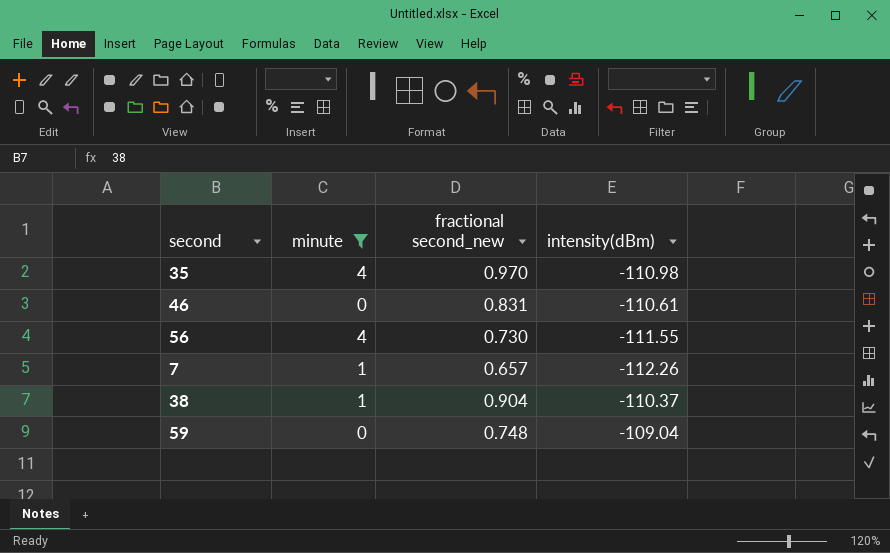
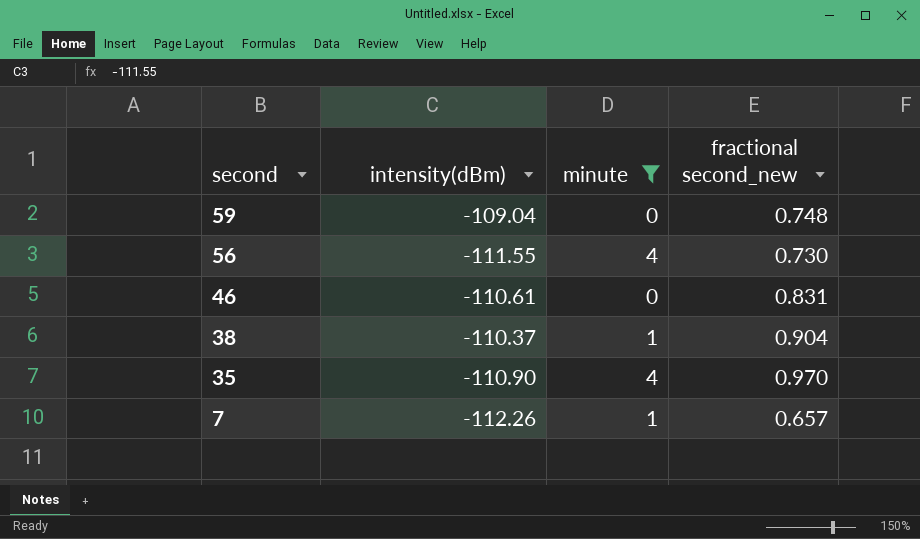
row order: none -> second descending
column intensity(dBm) | position: 4 -> 2
35 | intensity(dBm): -110.98 -> -110.90

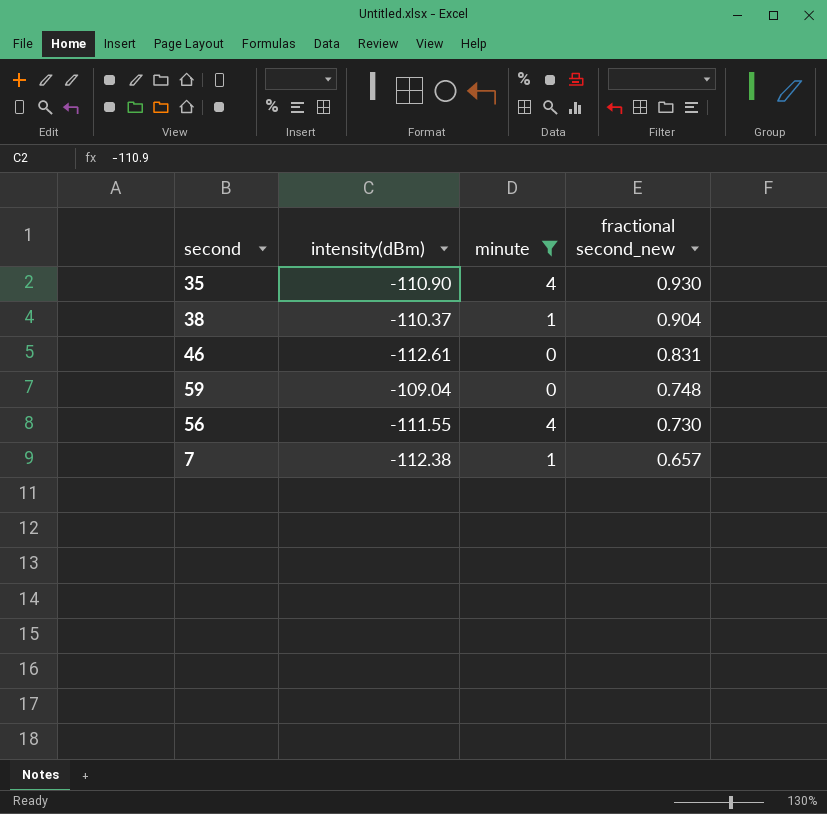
row order: second descending -> fractional second_new descending
35 | fractional second_new: 0.970 -> 0.930
46 | intensity(dBm): -110.61 -> -112.61
7 | intensity(dBm): -112.26 -> -112.38

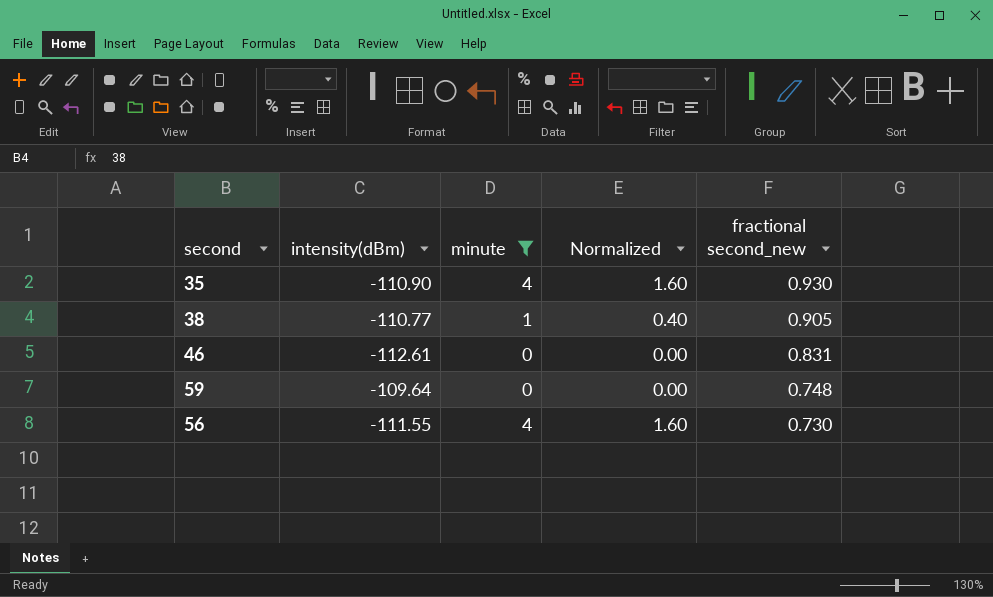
column Normalized | formula: none -> [minute] * 0.4
row 7: -112.38 | 1 | 0.657 -> none
38 | intensity(dBm): -110.37 -> -110.77
38 | fractional second_new: 0.904 -> 0.905
59 | intensity(dBm): -109.04 -> -109.64

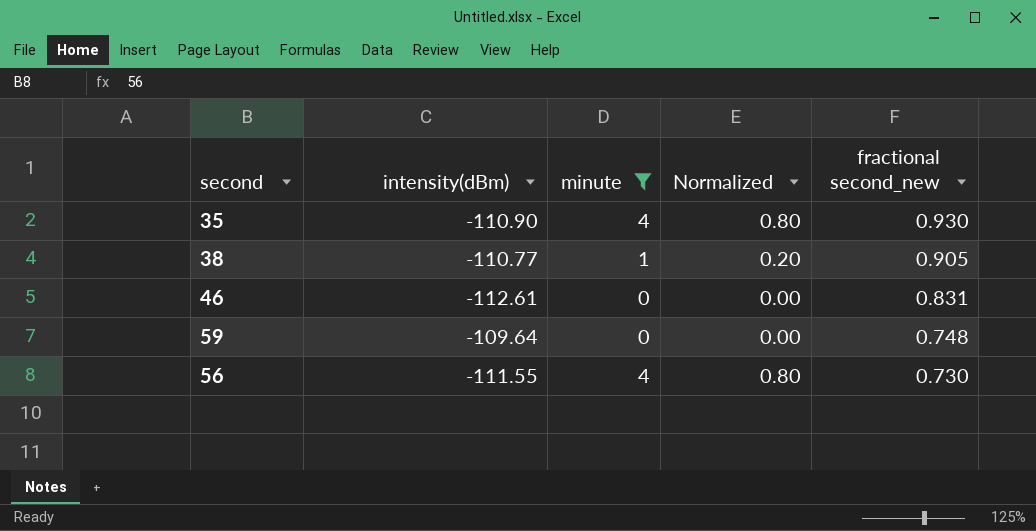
column Normalized | formula: [minute] * 0.4 -> [minute] * 0.2

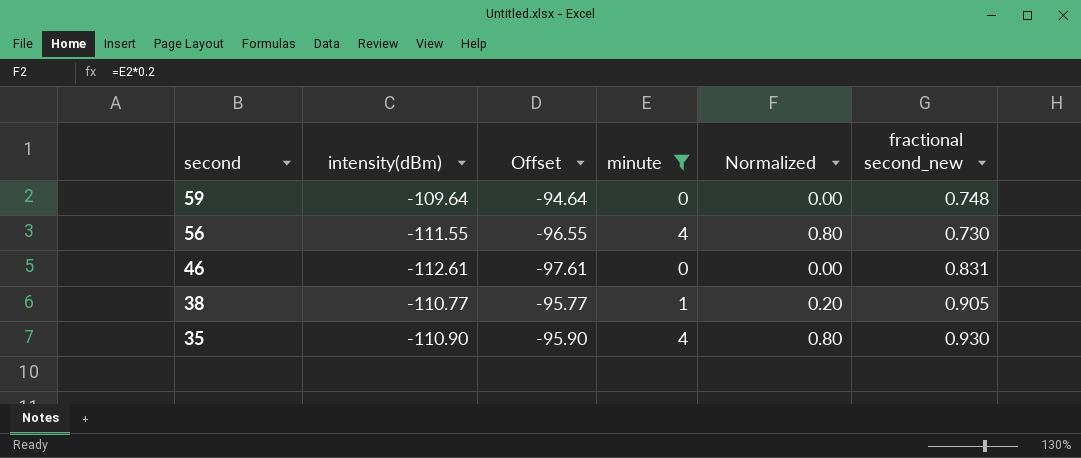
row order: fractional second_new descending -> second descending
column Offset | formula: none -> [intensity(dBm)] + 15

